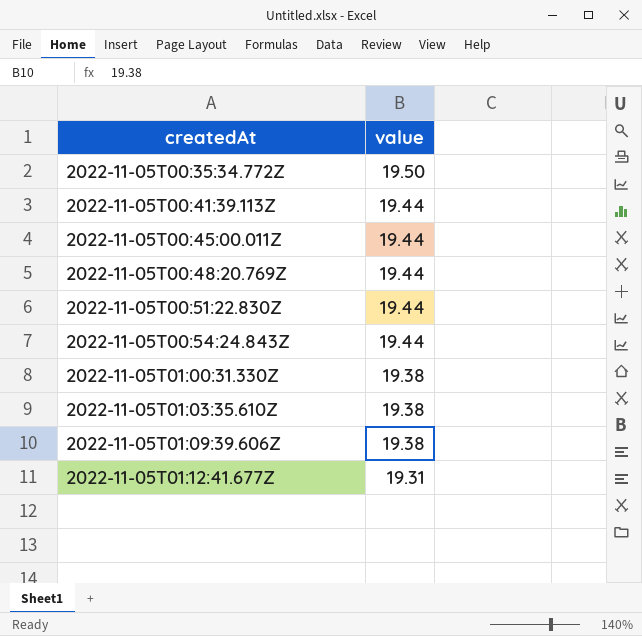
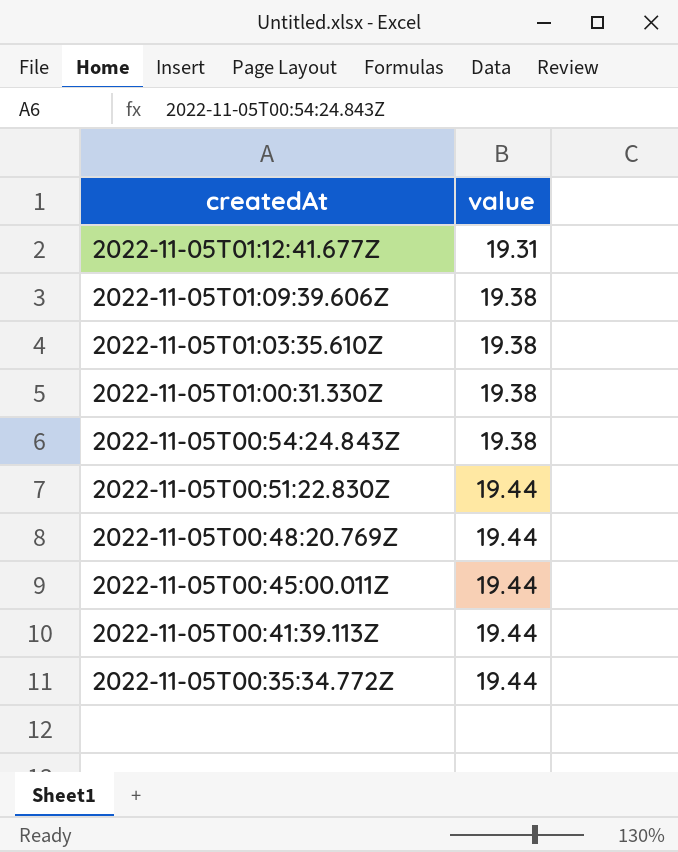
row order: createdAt ascending -> createdAt descending
2022-11-05T00:54:24.843Z | value: 19.44 -> 19.38
2022-11-05T00:35:34.772Z | value: 19.50 -> 19.44

